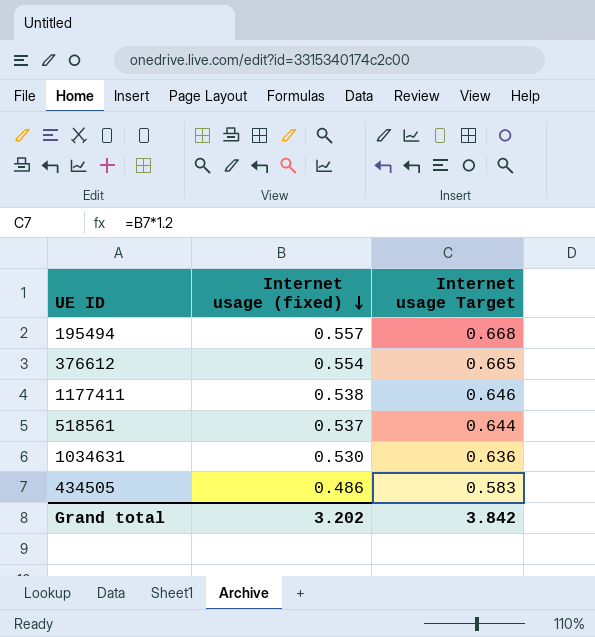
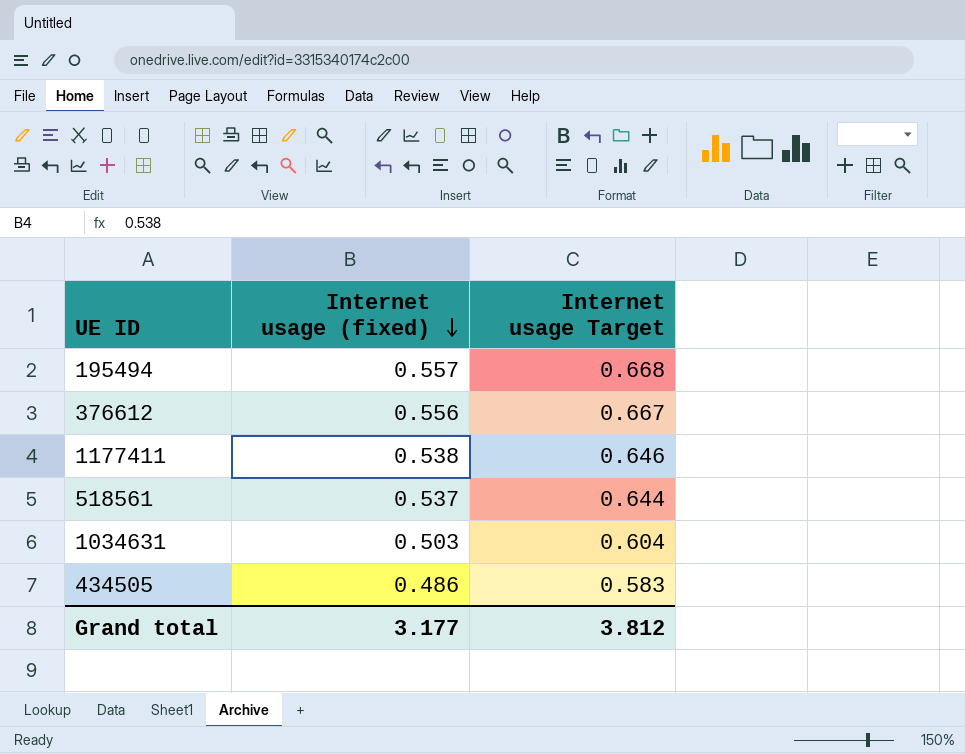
376612 | Internet usage (fixed): 0.554 -> 0.556
376612 | Internet usage Target: 0.665 -> 0.667
1034631 | Internet usage (fixed): 0.530 -> 0.503
1034631 | Internet usage Target: 0.636 -> 0.604
Grand total | Internet usage (fixed): 3.202 -> 3.177
Grand total | Internet usage Target: 3.842 -> 3.812

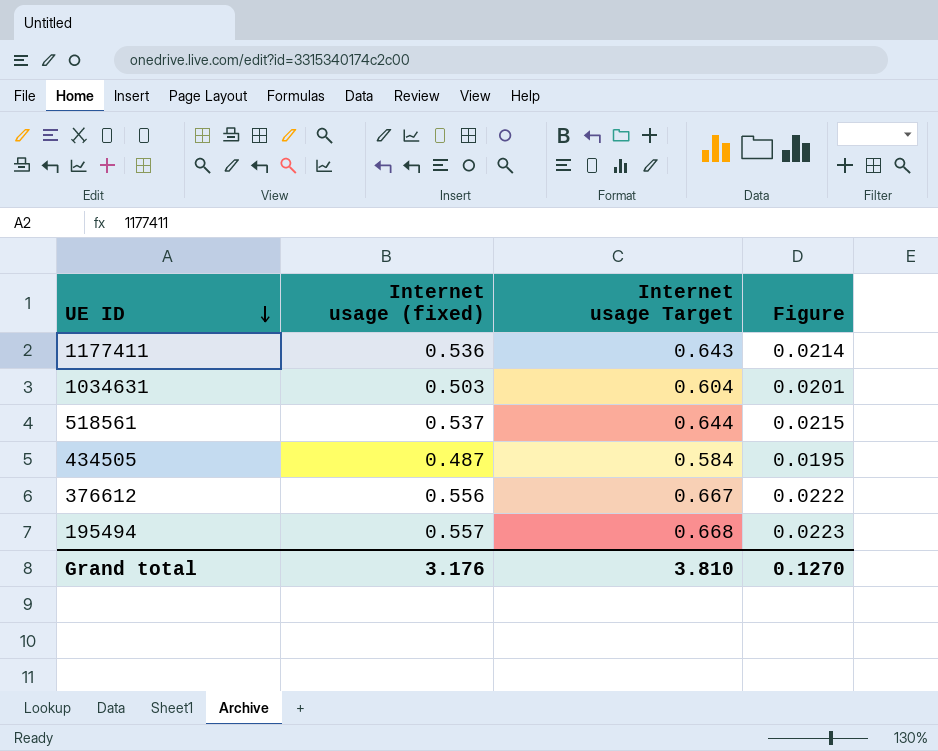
row order: Internet usage (fixed) descending -> UE ID descending
column Figure | formula: none -> [Internet usage (fixed)] * 0.04
1177411 | Internet usage (fixed): 0.538 -> 0.536
1177411 | Internet usage Target: 0.646 -> 0.643
434505 | Internet usage (fixed): 0.486 -> 0.487
434505 | Internet usage Target: 0.583 -> 0.584
Grand total | Internet usage (fixed): 3.177 -> 3.176
Grand total | Internet usage Target: 3.812 -> 3.810

